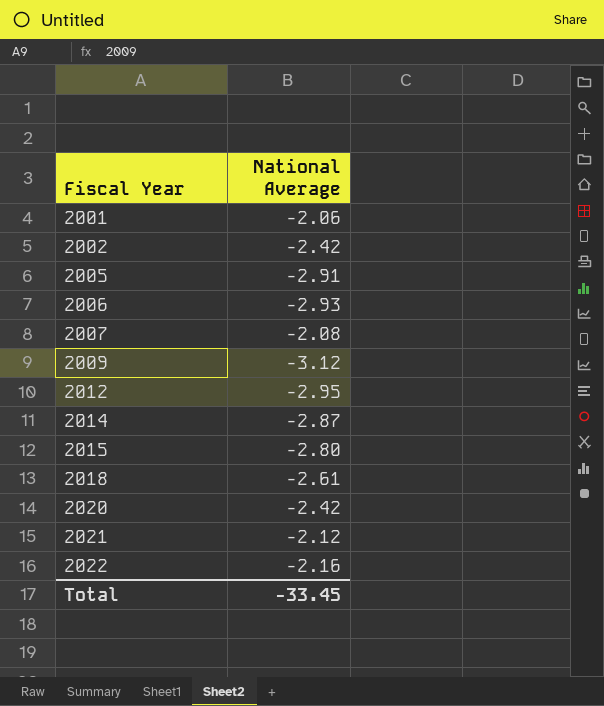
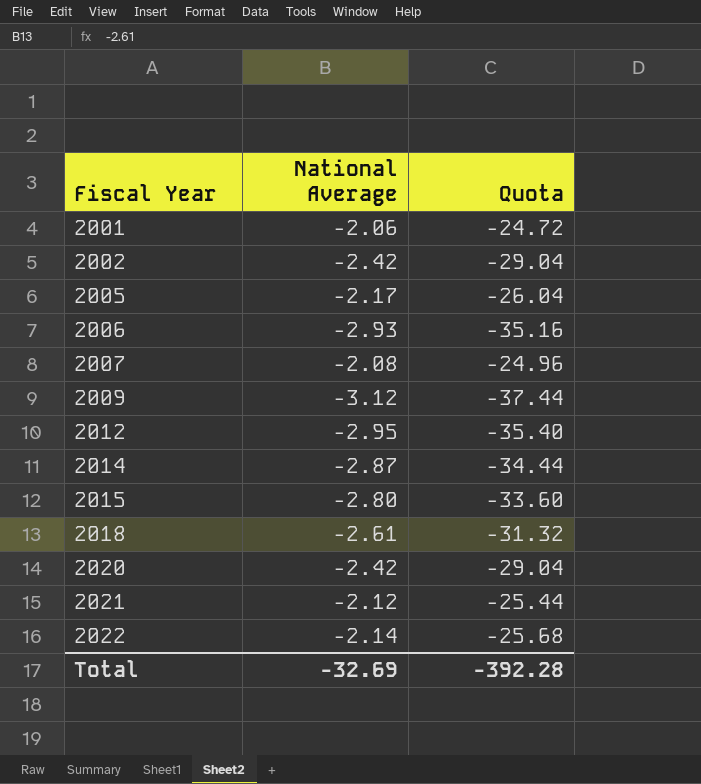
column Quota | formula: none -> [National Average] * 12
2005 | National Average: -2.91 -> -2.17
2022 | National Average: -2.16 -> -2.14
Total | National Average: -33.45 -> -32.69

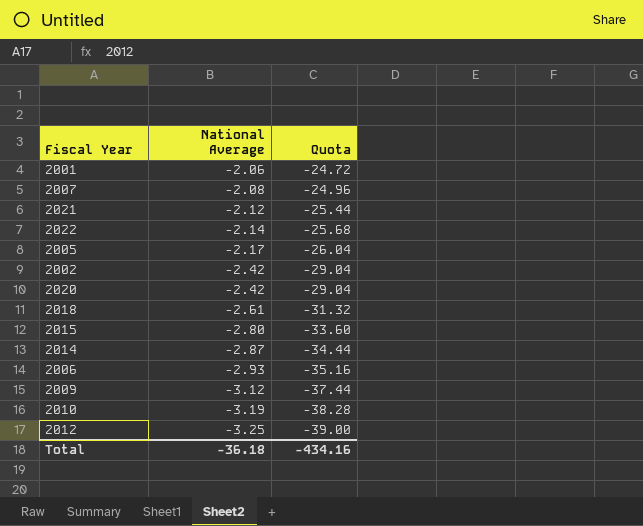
row order: Fiscal Year ascending -> National Average descending
row 2010: none -> -3.19 | -38.28
2012 | National Average: -2.95 -> -3.25
2012 | Quota: -35.40 -> -39.00
Total | National Average: -32.69 -> -36.18
Total | Quota: -392.28 -> -434.16

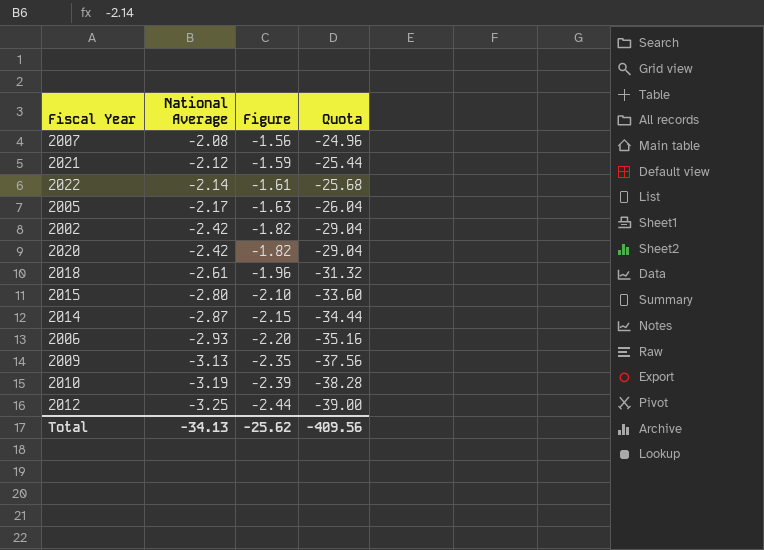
column Figure | formula: none -> [National Average] * 0.75
row 2001: -2.06 | -24.72 -> none
2009 | National Average: -3.12 -> -3.13
2009 | Quota: -37.44 -> -37.56
Total | National Average: -36.18 -> -34.13
Total | Quota: -434.16 -> -409.56

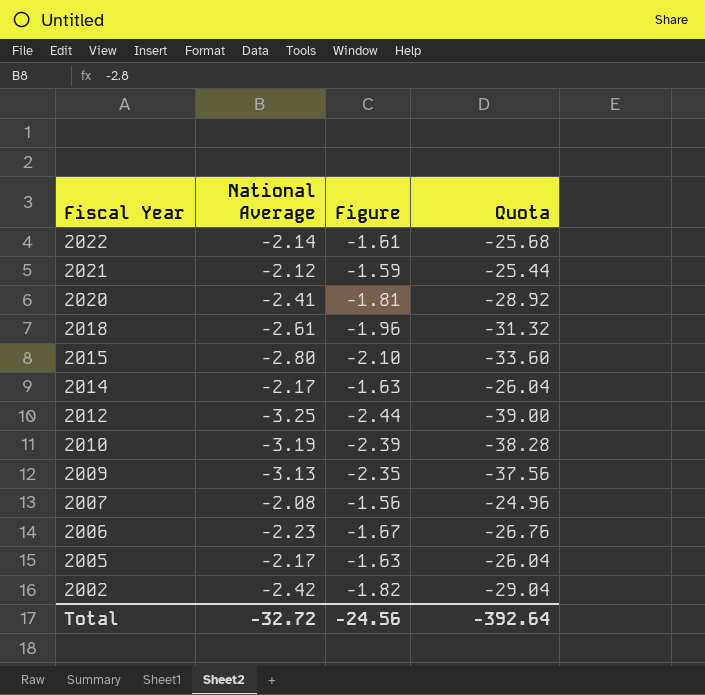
row order: National Average descending -> Fiscal Year descending
2020 | National Average: -2.42 -> -2.41
2020 | Figure: -1.82 -> -1.81
2020 | Quota: -29.04 -> -28.92
2014 | National Average: -2.87 -> -2.17
2014 | Figure: -2.15 -> -1.63
2014 | Quota: -34.44 -> -26.04
2006 | National Average: -2.93 -> -2.23
2006 | Figure: -2.20 -> -1.67
2006 | Quota: -35.16 -> -26.76
Total | National Average: -34.13 -> -32.72
Total | Figure: -25.62 -> -24.56
Total | Quota: -409.56 -> -392.64

